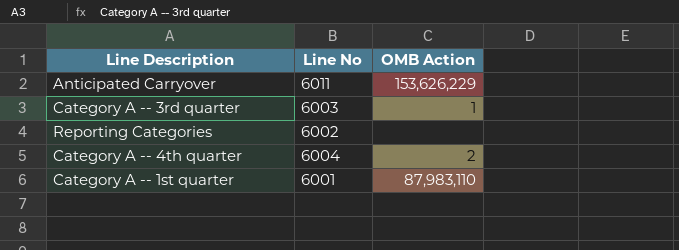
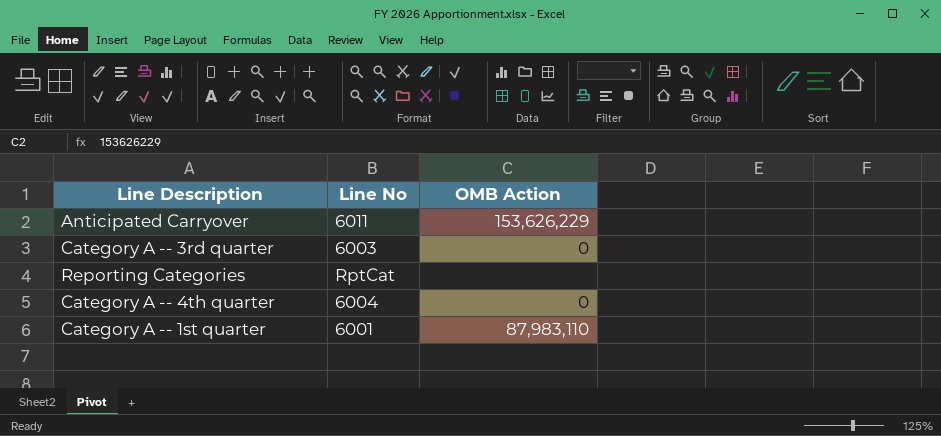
Category A -- 3rd quarter | OMB Action: 1 -> 0
Reporting Categories | Line No: 6002 -> RptCat
Category A -- 4th quarter | OMB Action: 2 -> 0

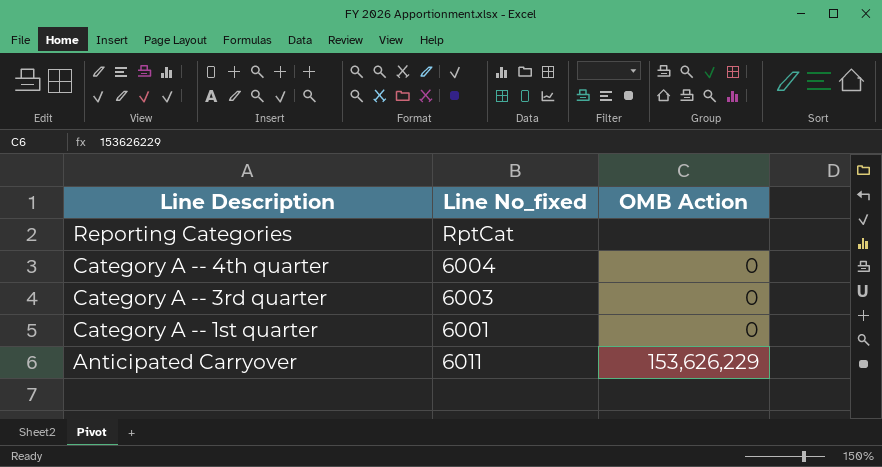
row order: none -> Line Description descending
column name: Line No -> Line No_fixed
Category A -- 1st quarter | OMB Action: 87,983,110 -> 0

